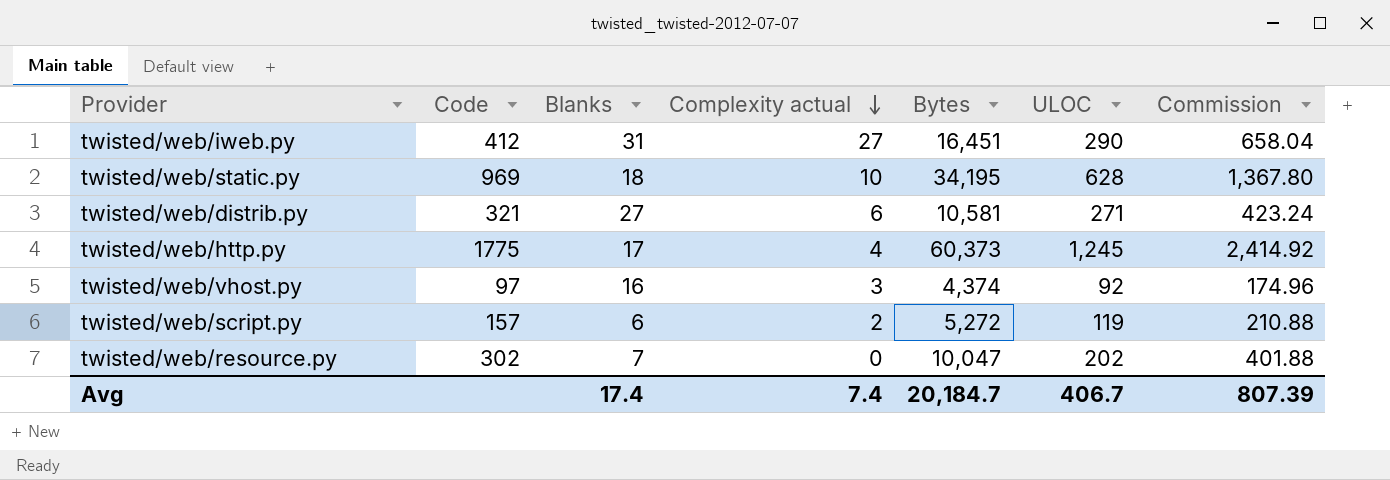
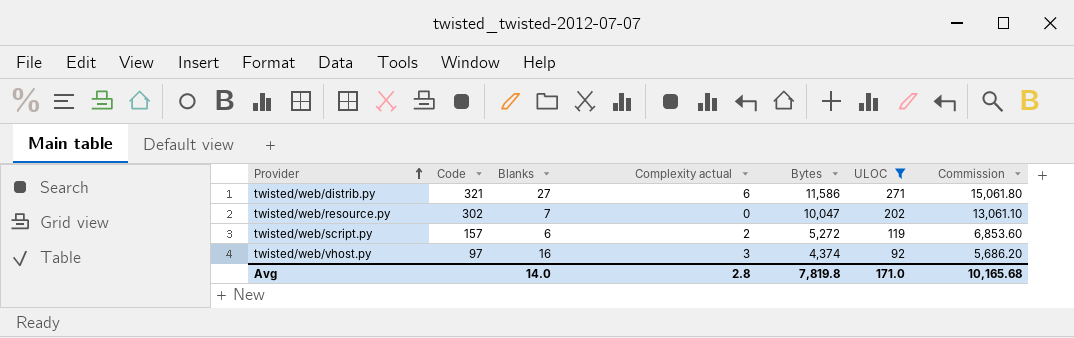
filter: none -> ULOC <= 271
row order: Complexity actual descending -> Provider ascending
column Commission | formula: [Bytes] * 0.04 -> [Bytes] * 1.3
twisted/web/distrib.py | Bytes: 10,581 -> 11,586
Avg | Blanks: 17.4 -> 14.0
Avg | Complexity actual: 7.4 -> 2.8
Avg | Bytes: 20,184.7 -> 7,819.8
Avg | ULOC: 406.7 -> 171.0
Avg | Commission: 807.39 -> 10,165.68

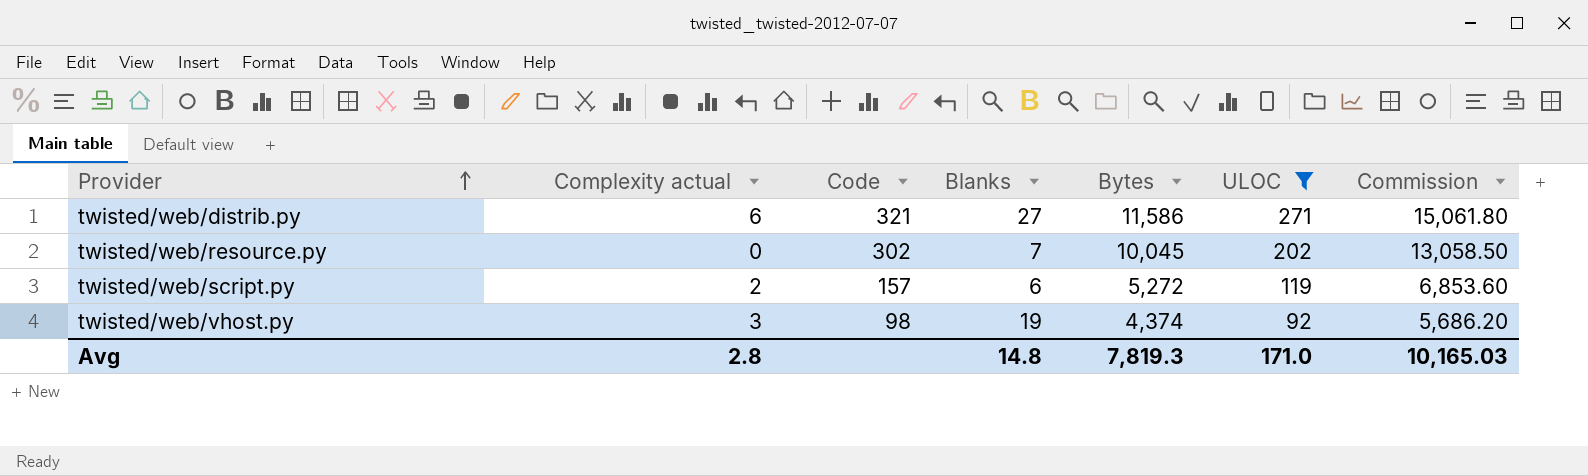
column Complexity actual | position: 4 -> 2
twisted/web/resource.py | Bytes: 10,047 -> 10,045
twisted/web/resource.py | Commission: 13,061.10 -> 13,058.50
twisted/web/vhost.py | Code: 97 -> 98
twisted/web/vhost.py | Blanks: 16 -> 19
Avg | Blanks: 14.0 -> 14.8
Avg | Bytes: 7,819.8 -> 7,819.3
Avg | Commission: 10,165.68 -> 10,165.03

